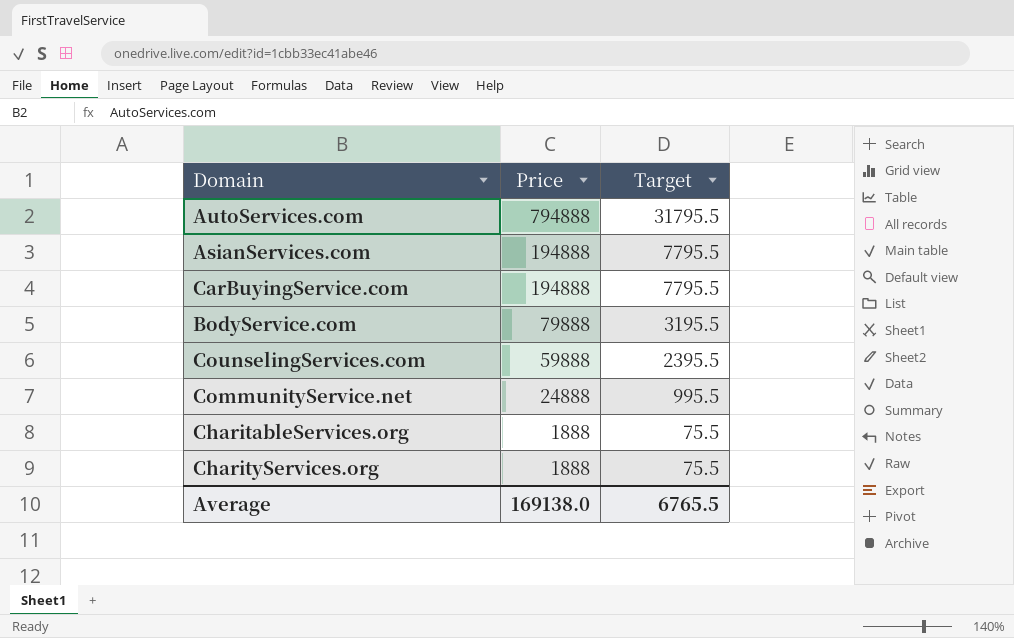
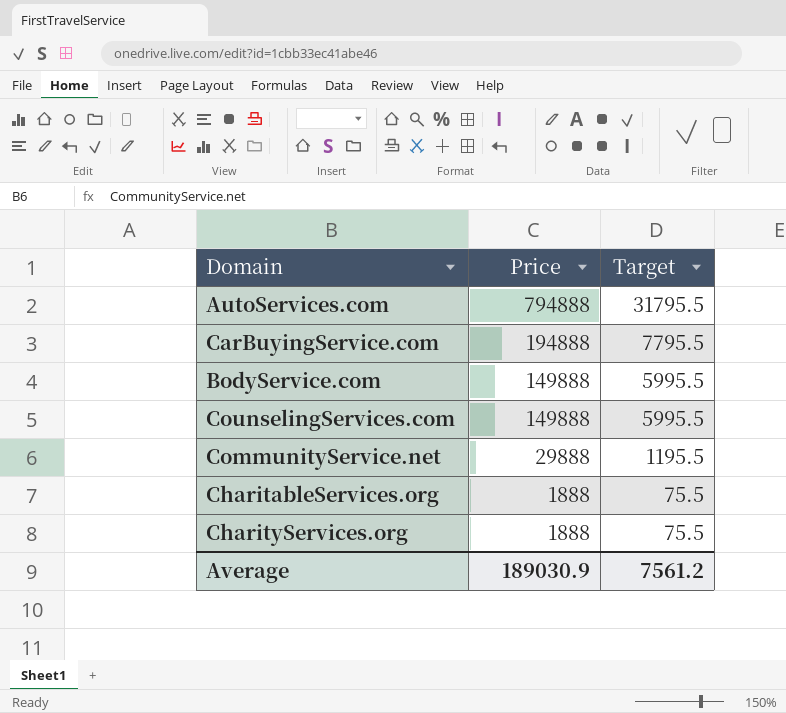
row AsianServices.com: 194888 | 7795.5 -> none
BodyService.com | Price: 79888 -> 149888
BodyService.com | Target: 3195.5 -> 5995.5
CounselingServices.com | Price: 59888 -> 149888
CounselingServices.com | Target: 2395.5 -> 5995.5
CommunityService.net | Price: 24888 -> 29888
CommunityService.net | Target: 995.5 -> 1195.5
Average | Price: 169138.0 -> 189030.9
Average | Target: 6765.5 -> 7561.2

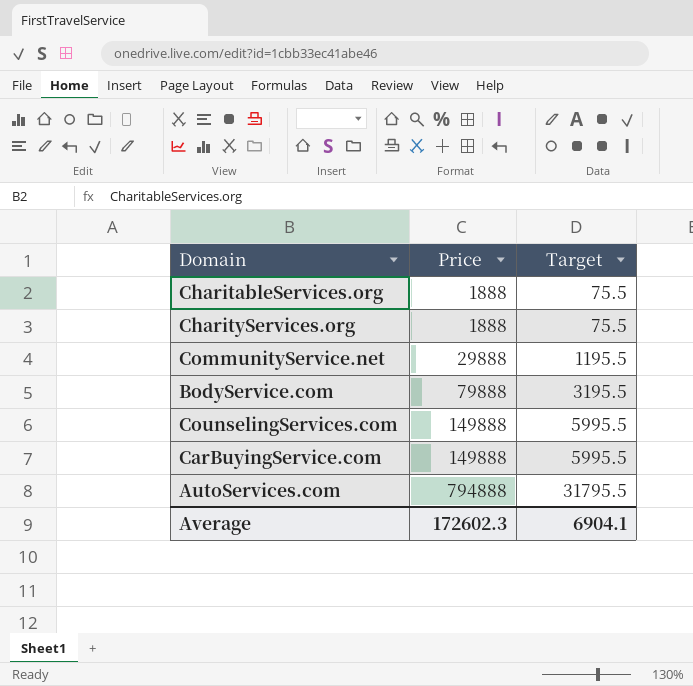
row order: Price descending -> Price ascending
BodyService.com | Price: 149888 -> 79888
BodyService.com | Target: 5995.5 -> 3195.5
CarBuyingService.com | Price: 194888 -> 149888
CarBuyingService.com | Target: 7795.5 -> 5995.5
Average | Price: 189030.9 -> 172602.3
Average | Target: 7561.2 -> 6904.1

